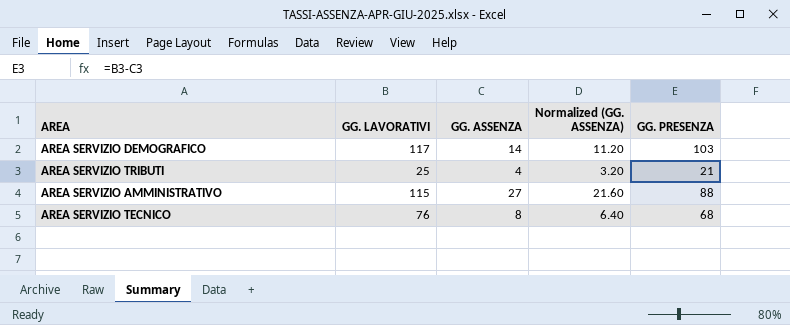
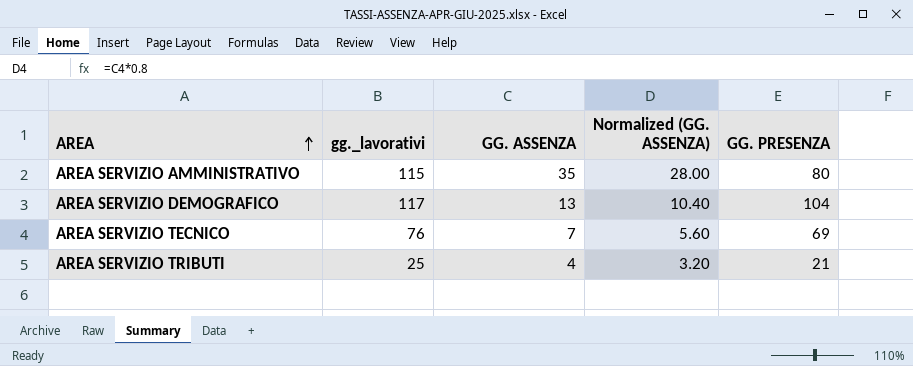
row order: none -> AREA ascending
column name: GG. LAVORATIVI -> gg._lavorativi
AREA SERVIZIO AMMINISTRATIVO | GG. ASSENZA: 27 -> 35
AREA SERVIZIO AMMINISTRATIVO | Normalized (GG. ASSENZA): 21.60 -> 28.00
AREA SERVIZIO AMMINISTRATIVO | GG. PRESENZA: 88 -> 80
AREA SERVIZIO DEMOGRAFICO | GG. ASSENZA: 14 -> 13
AREA SERVIZIO DEMOGRAFICO | Normalized (GG. ASSENZA): 11.20 -> 10.40
AREA SERVIZIO DEMOGRAFICO | GG. PRESENZA: 103 -> 104
AREA SERVIZIO TECNICO | GG. ASSENZA: 8 -> 7
AREA SERVIZIO TECNICO | Normalized (GG. ASSENZA): 6.40 -> 5.60
AREA SERVIZIO TECNICO | GG. PRESENZA: 68 -> 69

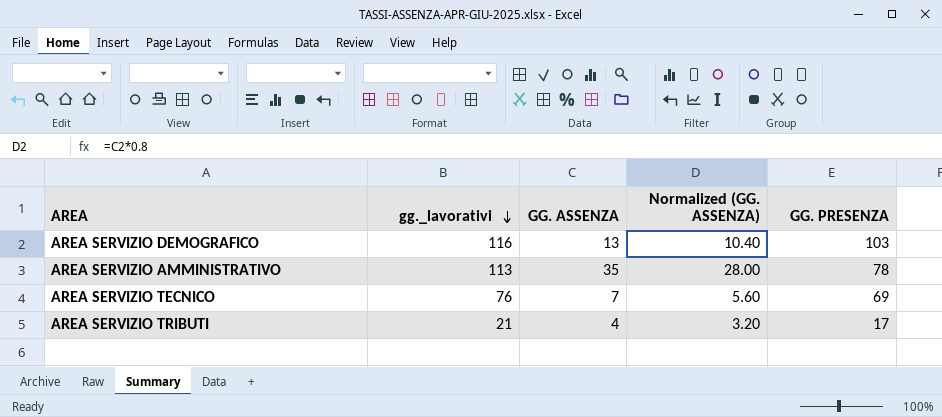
row order: AREA ascending -> gg._lavorativi descending
AREA SERVIZIO DEMOGRAFICO | gg._lavorativi: 117 -> 116
AREA SERVIZIO DEMOGRAFICO | GG. PRESENZA: 104 -> 103
AREA SERVIZIO AMMINISTRATIVO | gg._lavorativi: 115 -> 113
AREA SERVIZIO AMMINISTRATIVO | GG. PRESENZA: 80 -> 78
AREA SERVIZIO TRIBUTI | gg._lavorativi: 25 -> 21
AREA SERVIZIO TRIBUTI | GG. PRESENZA: 21 -> 17

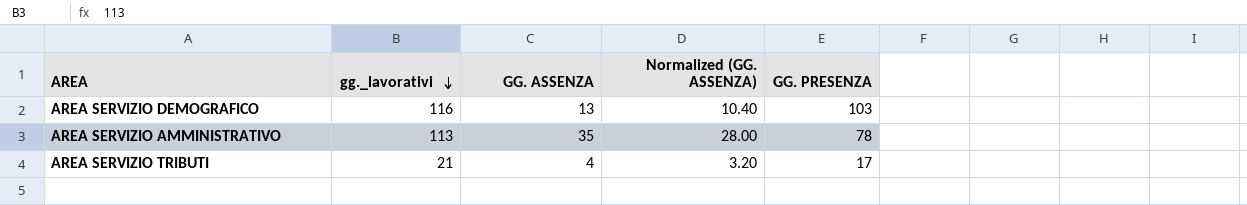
row AREA SERVIZIO TECNICO: 76 | 7 | 5.60 | 69 -> none

